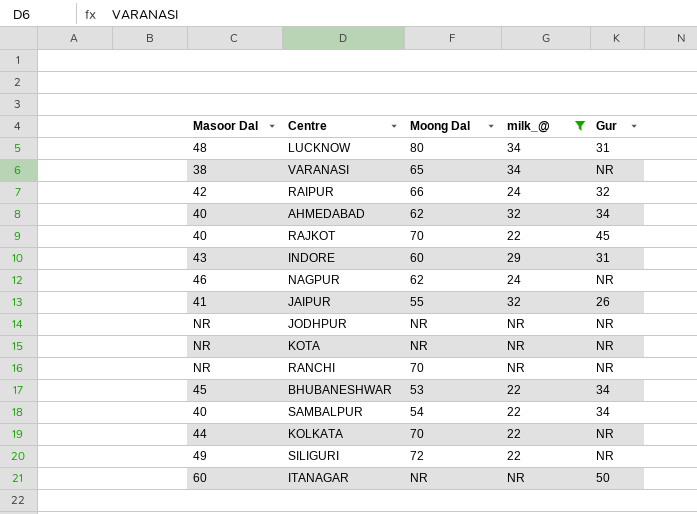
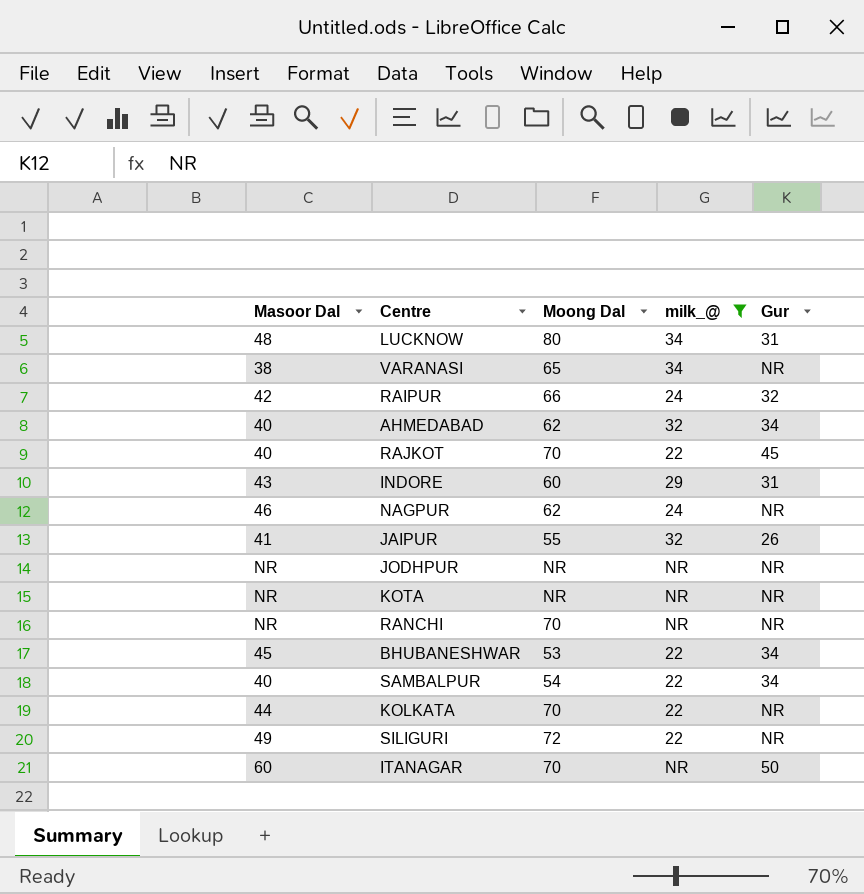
ITANAGAR | Moong Dal: NR -> 70

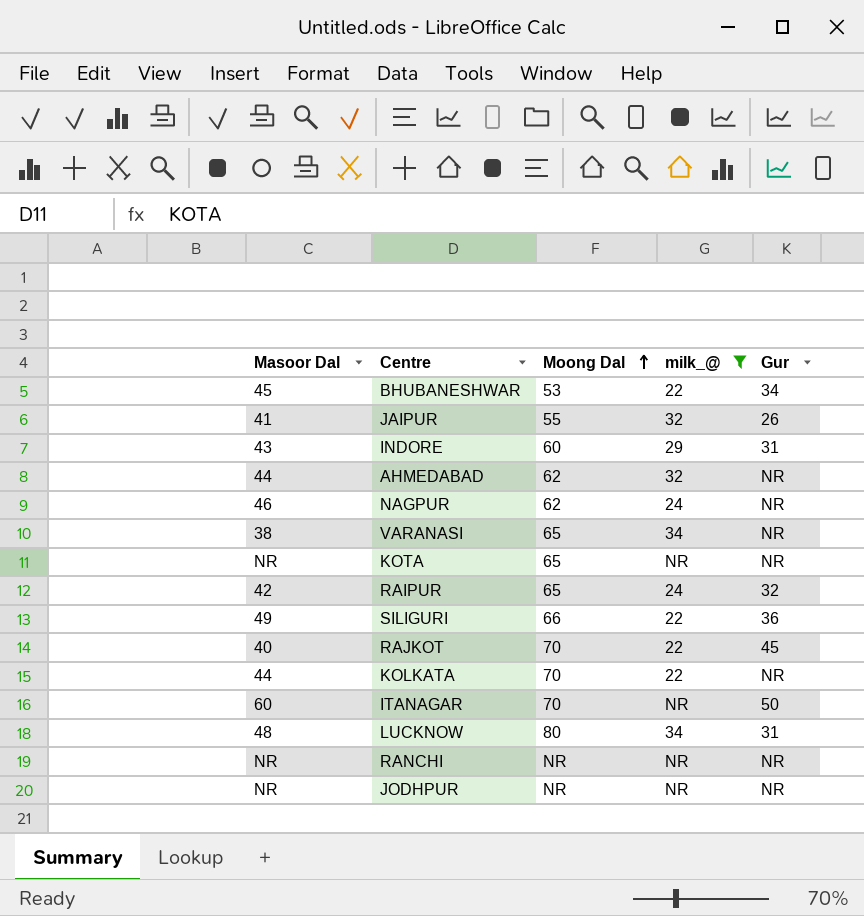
row order: none -> Moong Dal ascending
row SAMBALPUR: 40 | 54 | 22 | 34 -> none
AHMEDABAD | Masoor Dal: 40 -> 44
AHMEDABAD | Gur: 34 -> NR
KOTA | Moong Dal: NR -> 65
RAIPUR | Moong Dal: 66 -> 65
SILIGURI | Moong Dal: 72 -> 66
SILIGURI | Gur: NR -> 36
RANCHI | Moong Dal: 70 -> NR

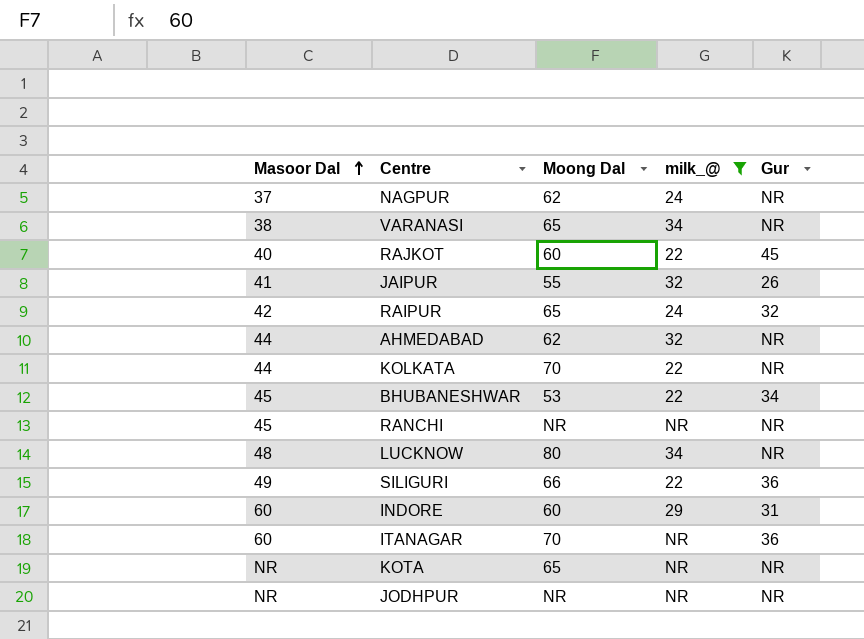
row order: Moong Dal ascending -> Masoor Dal ascending
NAGPUR | Masoor Dal: 46 -> 37
RAJKOT | Moong Dal: 70 -> 60
RANCHI | Masoor Dal: NR -> 45
LUCKNOW | Gur: 31 -> NR
INDORE | Masoor Dal: 43 -> 60
ITANAGAR | Gur: 50 -> 36

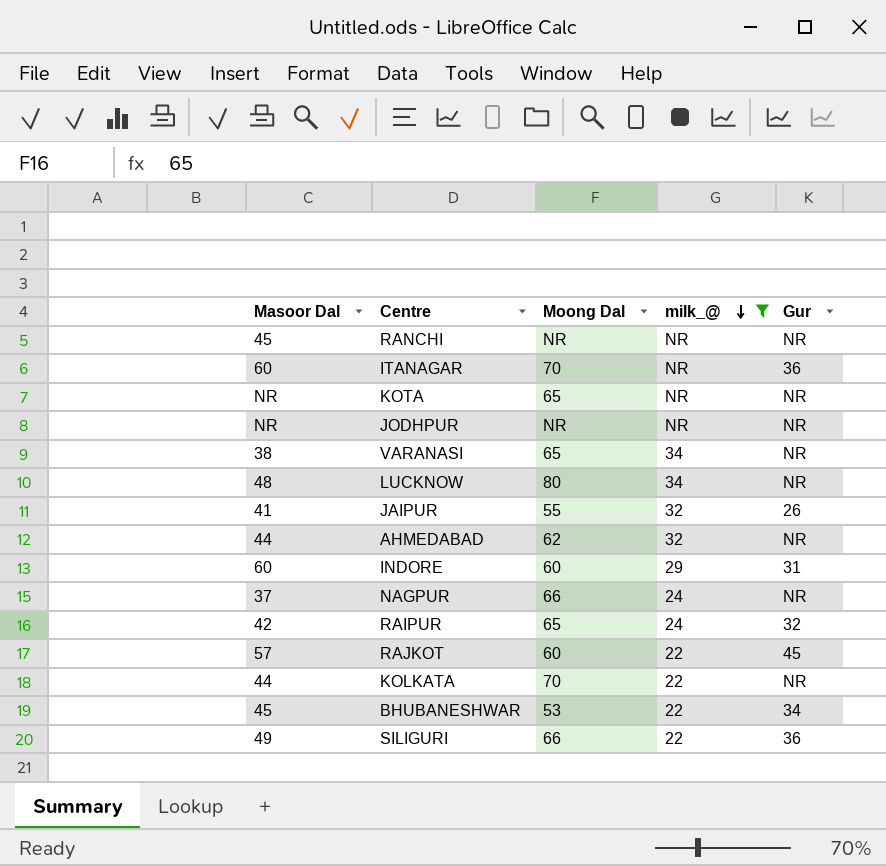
row order: Masoor Dal ascending -> milk_@ descending
NAGPUR | Moong Dal: 62 -> 66
RAJKOT | Masoor Dal: 40 -> 57

